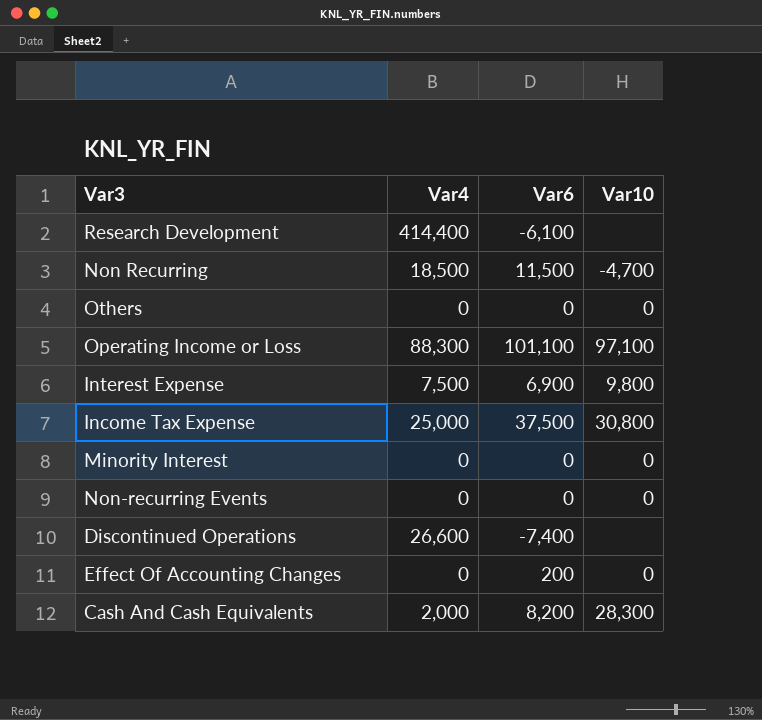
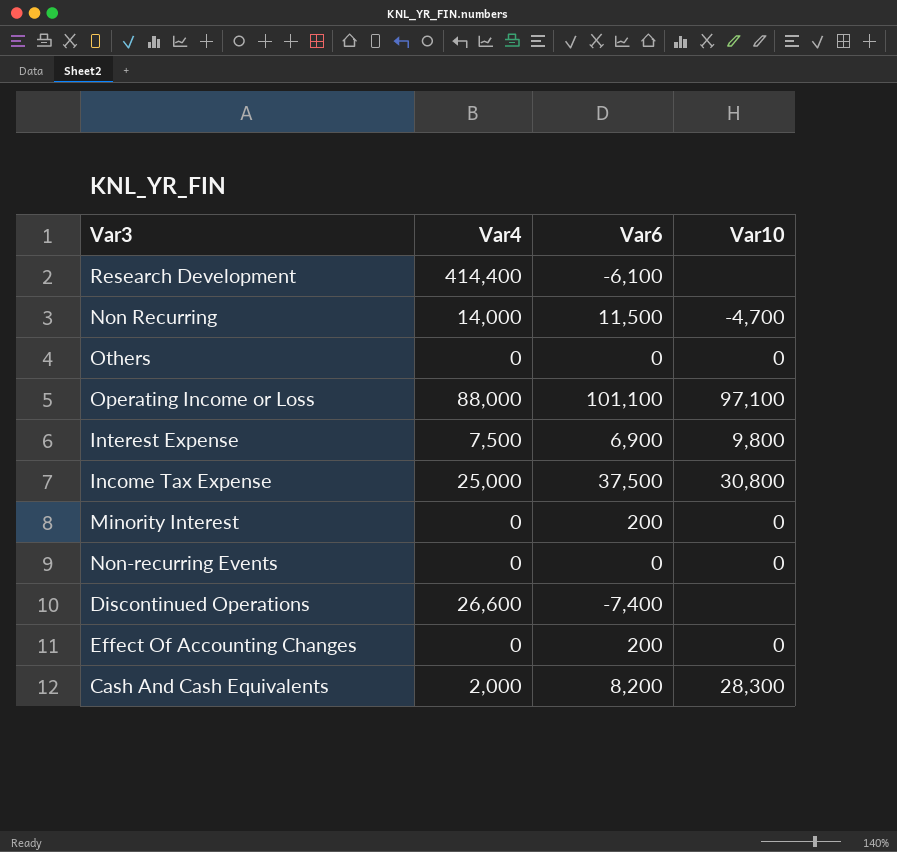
Non Recurring | Var4: 18,500 -> 14,000
Operating Income or Loss | Var4: 88,300 -> 88,000
Minority Interest | Var6: 0 -> 200

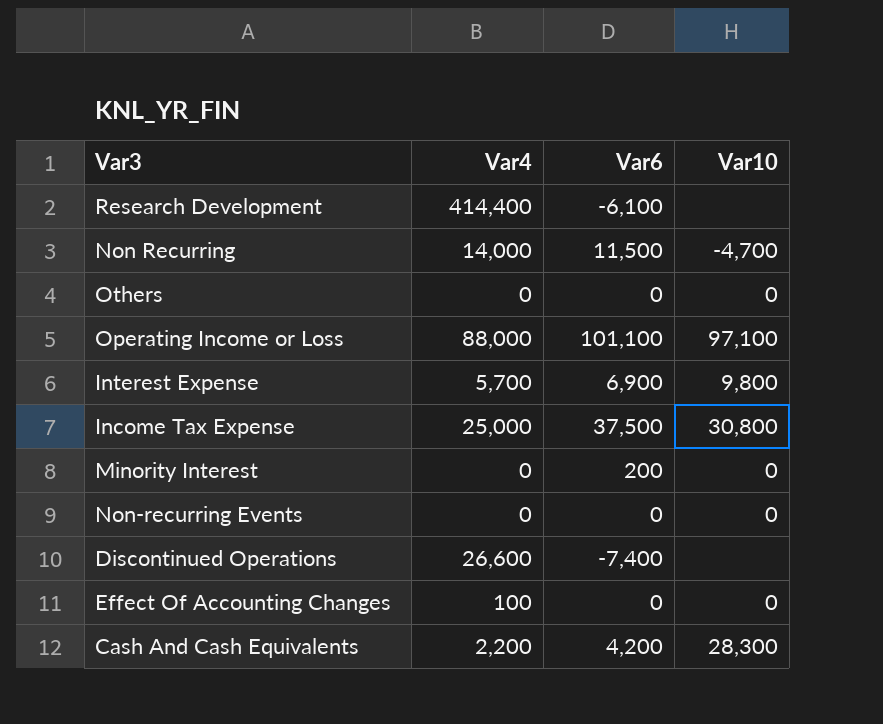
Interest Expense | Var4: 7,500 -> 5,700
Effect Of Accounting Changes | Var4: 0 -> 100
Effect Of Accounting Changes | Var6: 200 -> 0
Cash And Cash Equivalents | Var4: 2,000 -> 2,200
Cash And Cash Equivalents | Var6: 8,200 -> 4,200

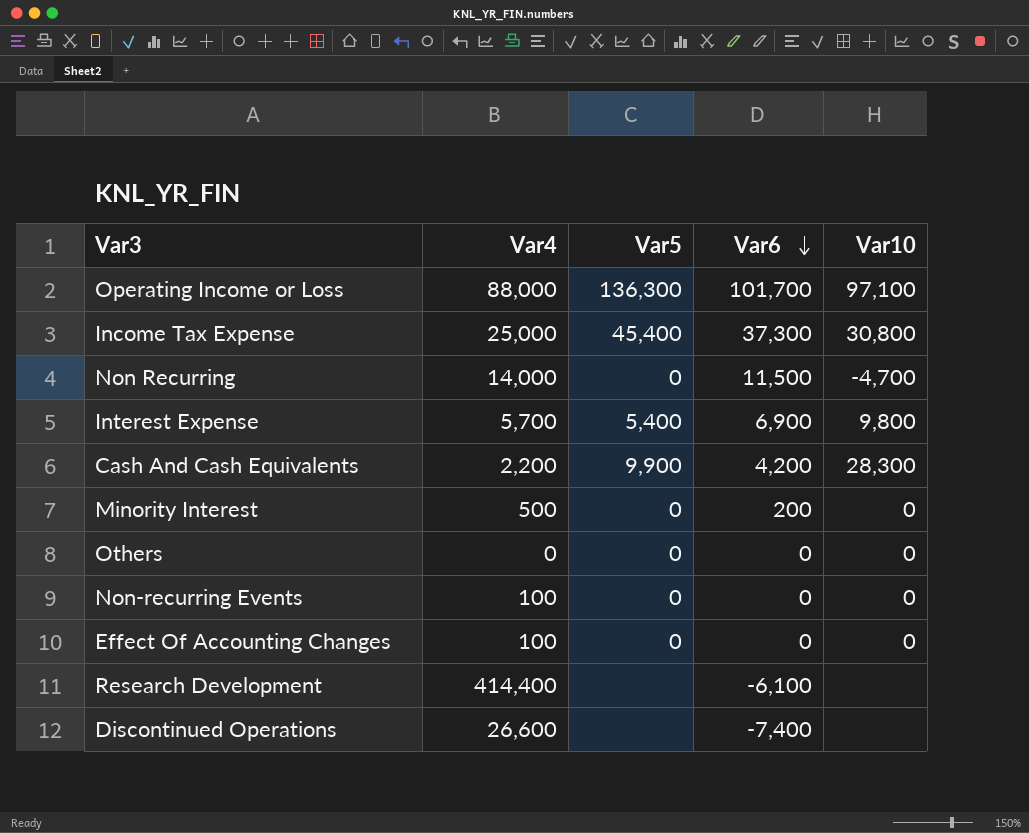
row order: none -> Var6 descending
column Var5 | position: none -> 3
Operating Income or Loss | Var6: 101,100 -> 101,700
Income Tax Expense | Var6: 37,500 -> 37,300
Minority Interest | Var4: 0 -> 500
Non-recurring Events | Var4: 0 -> 100

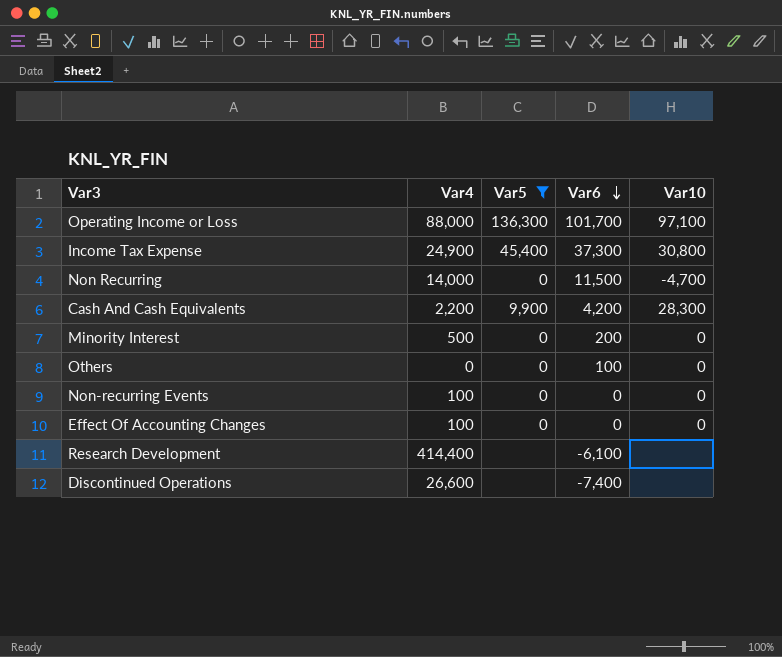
filter: none -> Var5 != 5,400
Income Tax Expense | Var4: 25,000 -> 24,900
Others | Var6: 0 -> 100

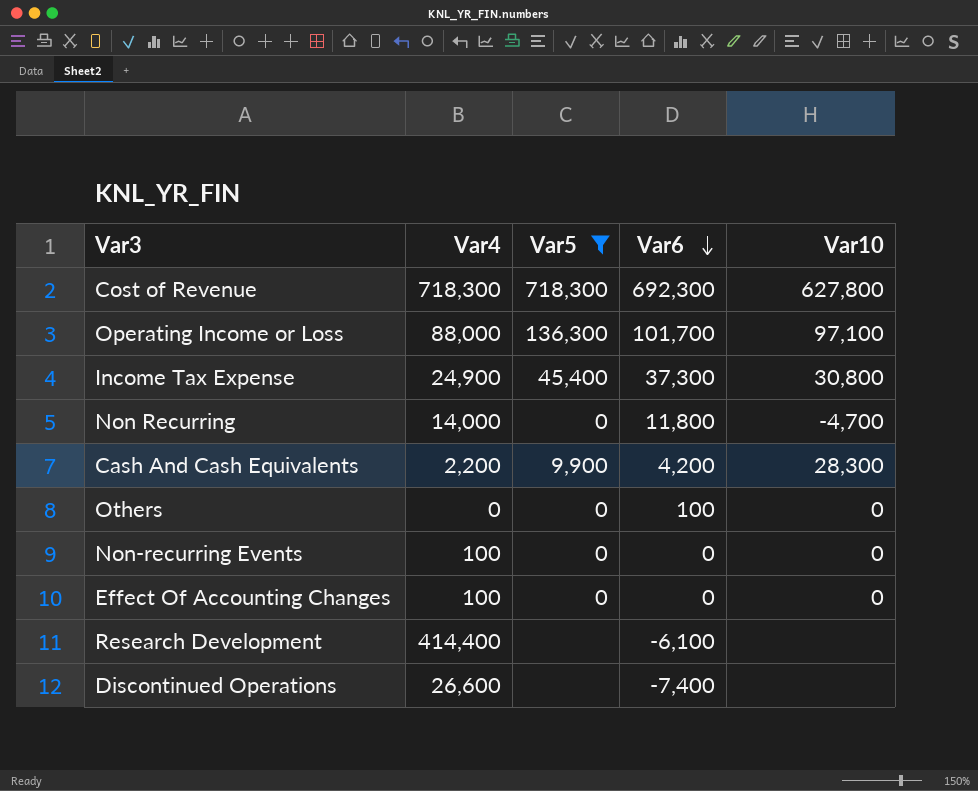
row Minority Interest: 500 | 0 | 200 | 0 -> none
row Cost of Revenue: none -> 718,300 | 718,300 | 692,300 | 627,800
Non Recurring | Var6: 11,500 -> 11,800

